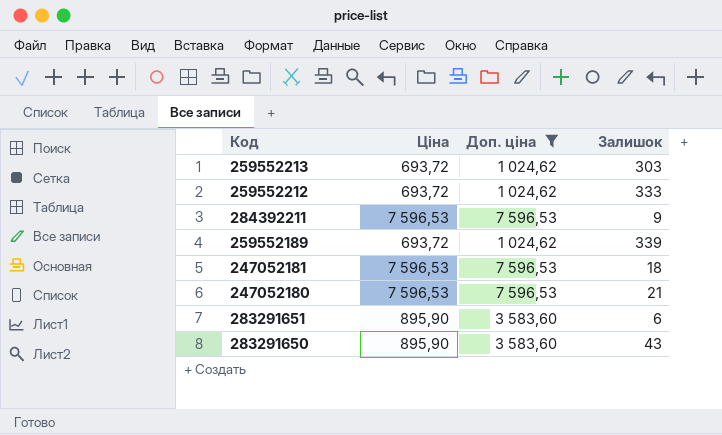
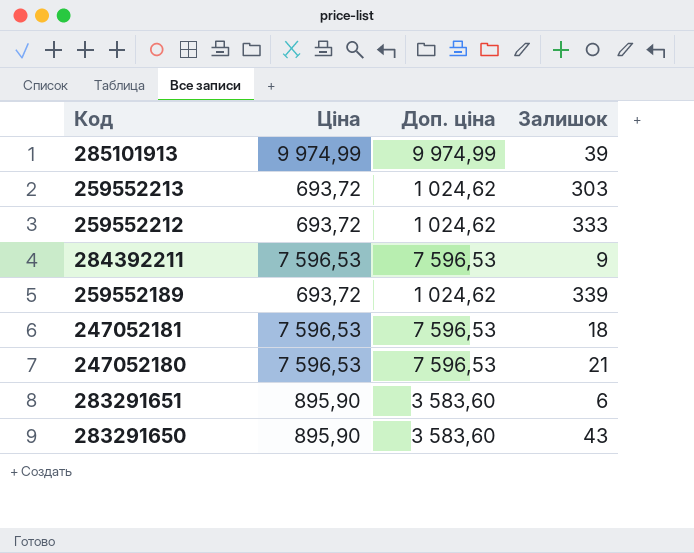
filter: Доп. ціна != 9 974,99 -> none

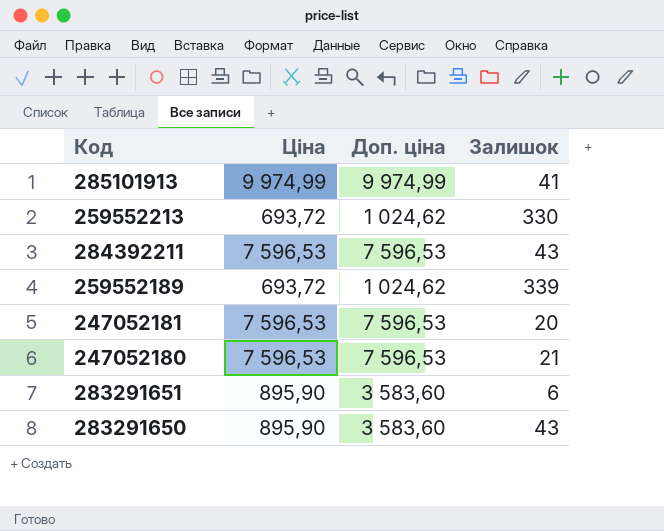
row 259552212: 693,72 | 1 024,62 | 333 -> none
285101913 | Залишок: 39 -> 41
259552213 | Залишок: 303 -> 330
284392211 | Залишок: 9 -> 43
247052181 | Залишок: 18 -> 20

